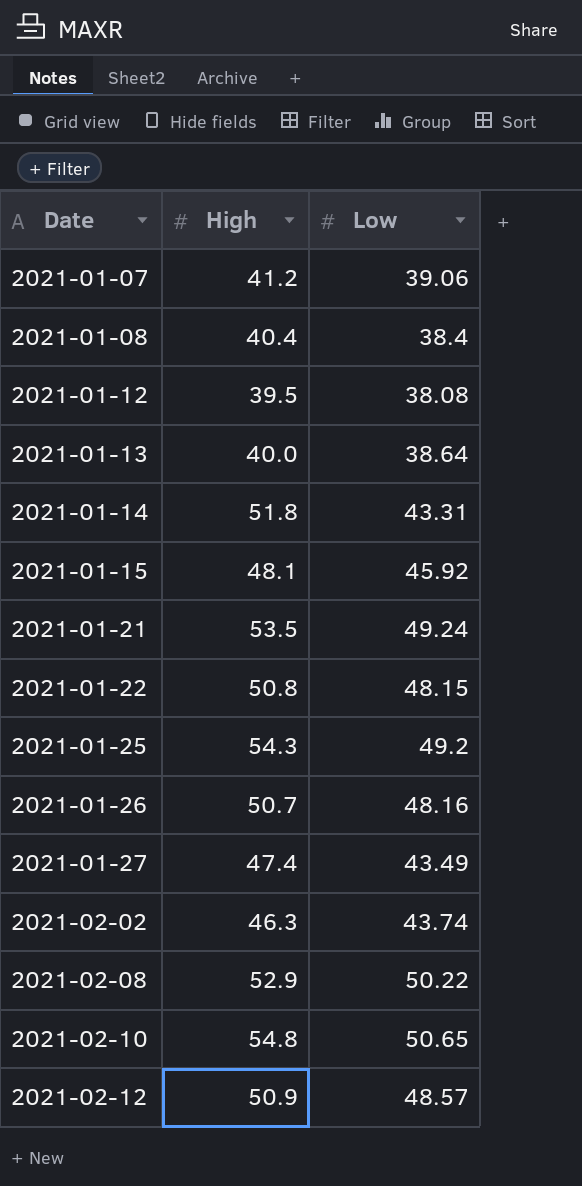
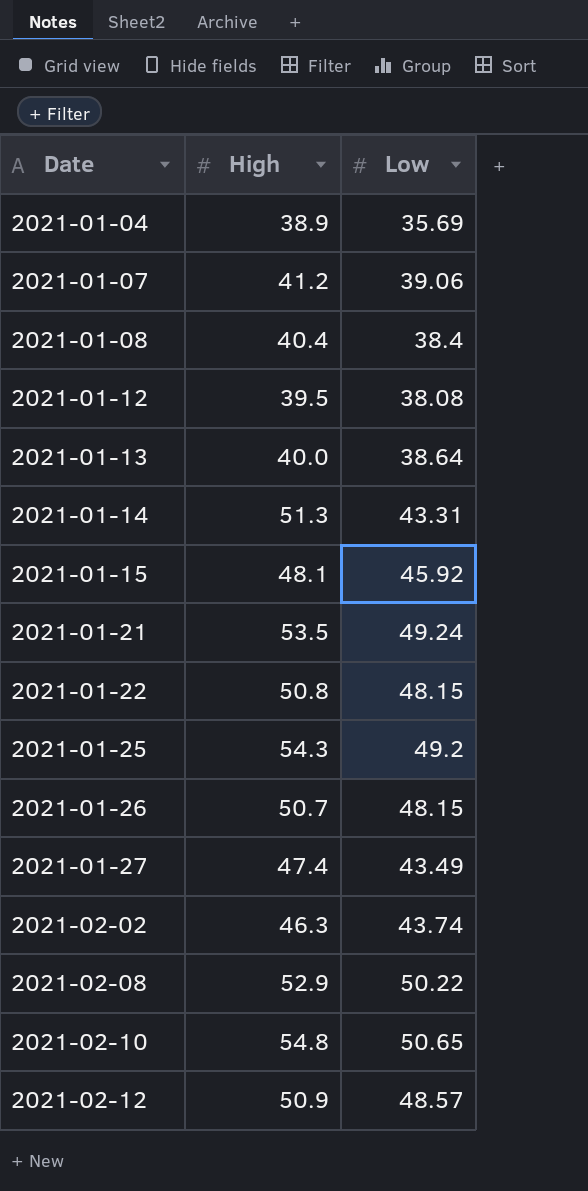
row 2021-01-04: none -> 38.9 | 35.69
2021-01-14 | High: 51.8 -> 51.3
2021-01-26 | Low: 48.16 -> 48.15

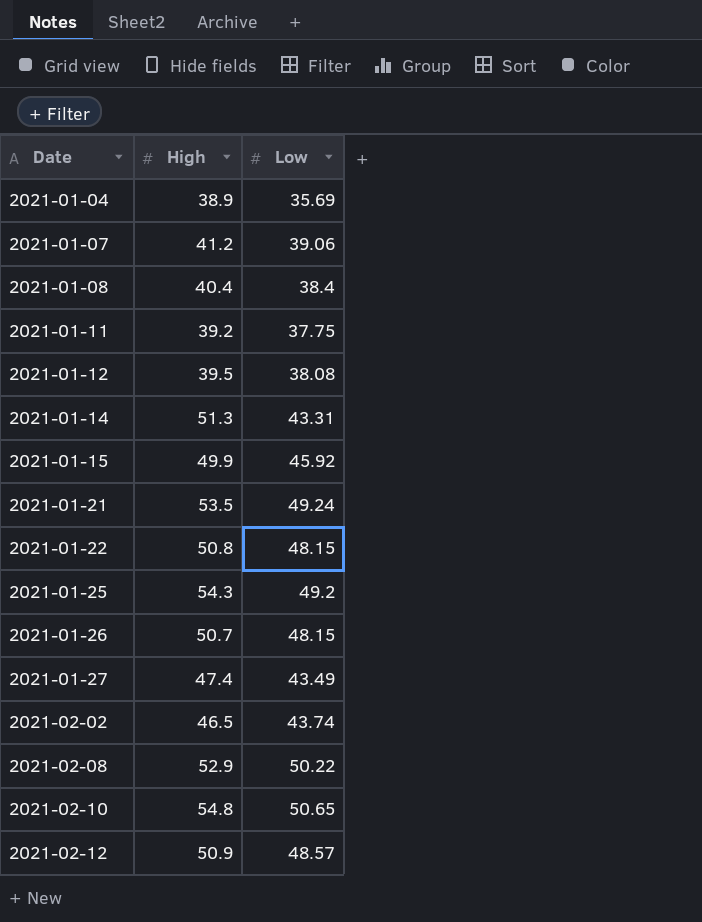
row 2021-01-13: 40.0 | 38.64 -> none
row 2021-01-11: none -> 39.2 | 37.75
2021-01-15 | High: 48.1 -> 49.9
2021-02-02 | High: 46.3 -> 46.5

